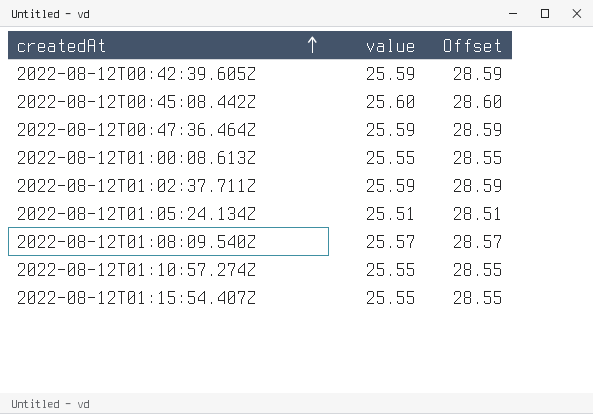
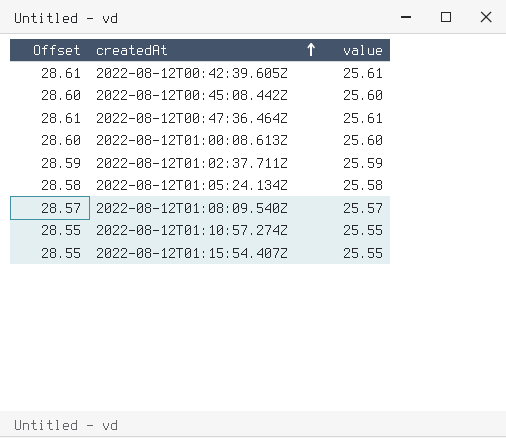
column Offset | position: 3 -> 1
2022-08-12T00:42:39.605Z | Offset: 28.59 -> 28.61
2022-08-12T00:42:39.605Z | value: 25.59 -> 25.61
2022-08-12T00:47:36.464Z | Offset: 28.59 -> 28.61
2022-08-12T00:47:36.464Z | value: 25.59 -> 25.61
2022-08-12T01:00:08.613Z | Offset: 28.55 -> 28.60
2022-08-12T01:00:08.613Z | value: 25.55 -> 25.60
2022-08-12T01:05:24.134Z | Offset: 28.51 -> 28.58
2022-08-12T01:05:24.134Z | value: 25.51 -> 25.58

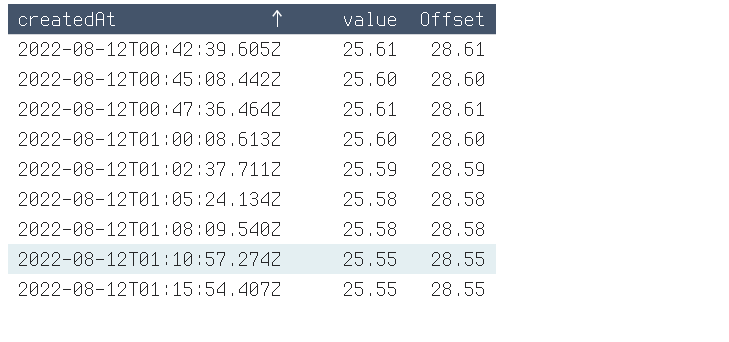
column Offset | position: 1 -> 3
2022-08-12T01:08:09.540Z | value: 25.57 -> 25.58
2022-08-12T01:08:09.540Z | Offset: 28.57 -> 28.58

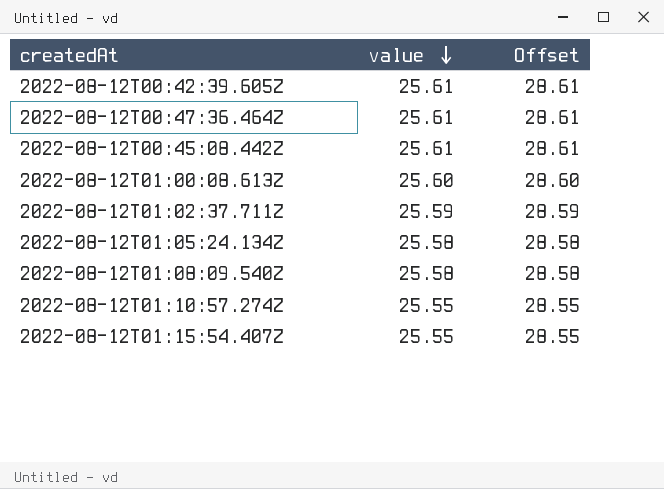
row order: createdAt ascending -> value descending
2022-08-12T00:45:08.442Z | value: 25.60 -> 25.61
2022-08-12T00:45:08.442Z | Offset: 28.60 -> 28.61

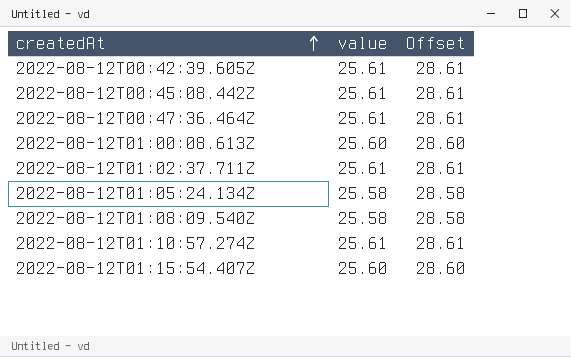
row order: value descending -> createdAt ascending
2022-08-12T01:02:37.711Z | value: 25.59 -> 25.61
2022-08-12T01:02:37.711Z | Offset: 28.59 -> 28.61
2022-08-12T01:10:57.274Z | value: 25.55 -> 25.61
2022-08-12T01:10:57.274Z | Offset: 28.55 -> 28.61
2022-08-12T01:15:54.407Z | value: 25.55 -> 25.60
2022-08-12T01:15:54.407Z | Offset: 28.55 -> 28.60

